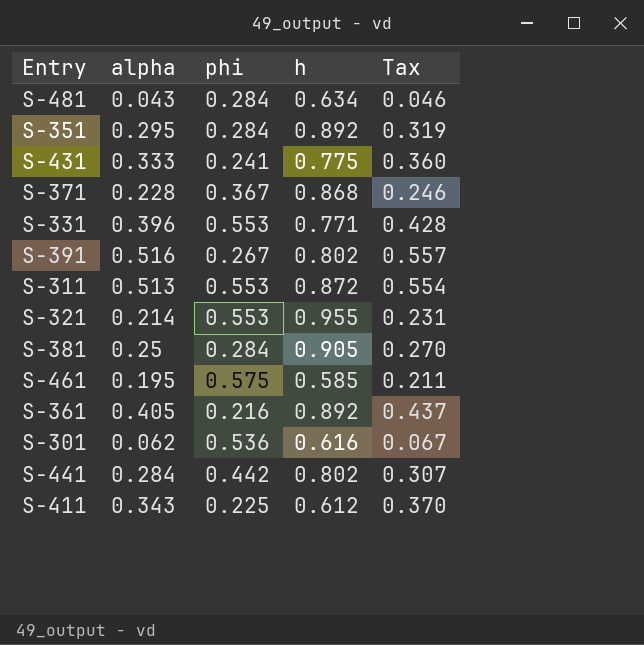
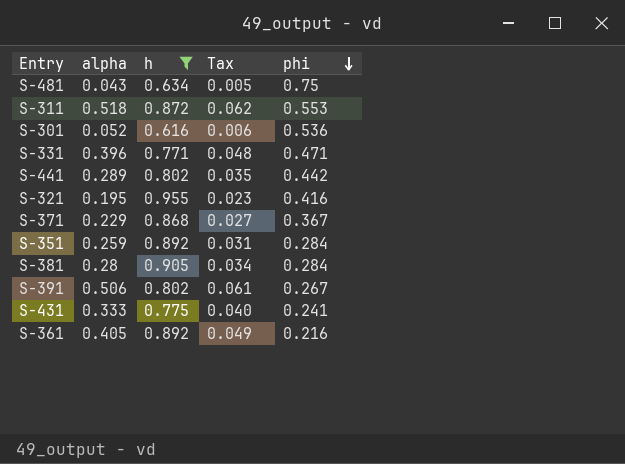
filter: none -> h >= 0.616
row order: none -> phi descending
column Tax | formula: [alpha] * 1.08 -> [alpha] * 0.12
column phi | position: 3 -> 5
S-481 | phi: 0.284 -> 0.75
S-311 | alpha: 0.513 -> 0.518
S-301 | alpha: 0.062 -> 0.052
S-331 | phi: 0.553 -> 0.471
S-441 | alpha: 0.284 -> 0.289
S-321 | alpha: 0.214 -> 0.195
S-321 | phi: 0.553 -> 0.416
S-371 | alpha: 0.228 -> 0.229
S-351 | alpha: 0.295 -> 0.259
S-381 | alpha: 0.25 -> 0.28
S-391 | alpha: 0.516 -> 0.506

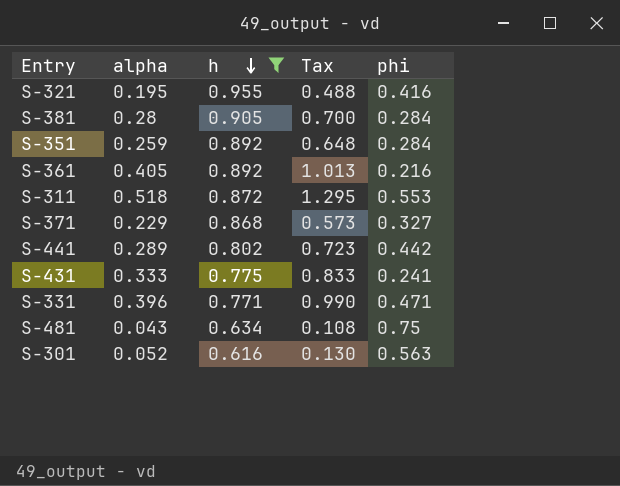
row order: phi descending -> h descending
column Tax | formula: [alpha] * 0.12 -> [alpha] * 2.5
row S-391: 0.506 | 0.802 | 0.061 | 0.267 -> none
S-371 | phi: 0.367 -> 0.327
S-301 | phi: 0.536 -> 0.563

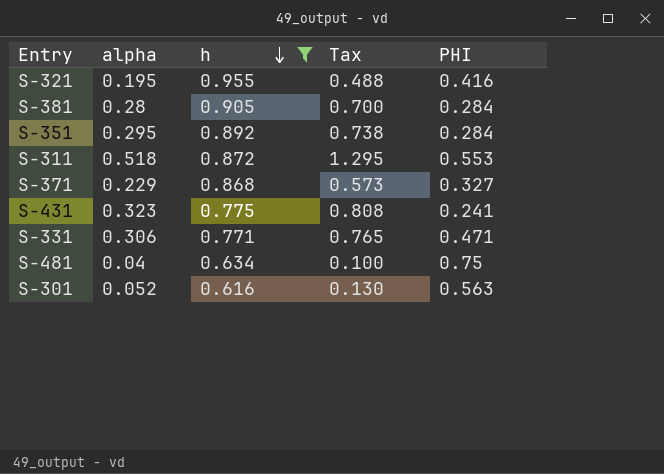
column name: phi -> PHI
row S-361: 0.405 | 0.892 | 1.013 | 0.216 -> none
row S-441: 0.289 | 0.802 | 0.723 | 0.442 -> none
S-351 | alpha: 0.259 -> 0.295
S-351 | Tax: 0.648 -> 0.738
S-431 | alpha: 0.333 -> 0.323
S-431 | Tax: 0.833 -> 0.808
S-331 | alpha: 0.396 -> 0.306
S-331 | Tax: 0.990 -> 0.765
S-481 | alpha: 0.043 -> 0.04
S-481 | Tax: 0.108 -> 0.100

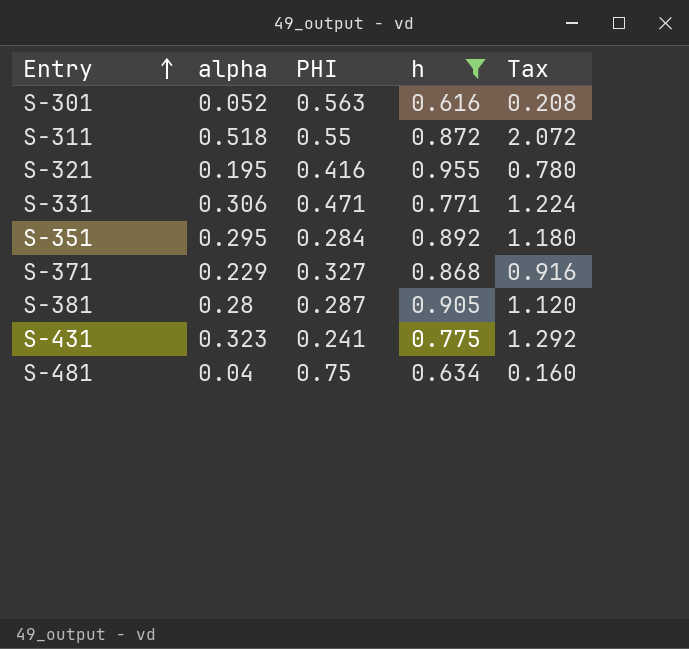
row order: h descending -> Entry ascending
column PHI | position: 5 -> 3
column Tax | formula: [alpha] * 2.5 -> [alpha] * 4
S-311 | PHI: 0.553 -> 0.55
S-381 | PHI: 0.284 -> 0.287

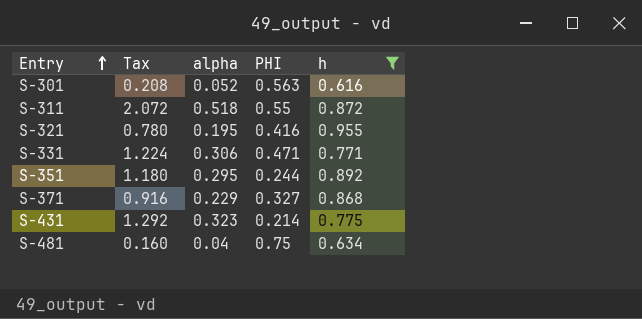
column Tax | position: 5 -> 2
row S-381: 0.28 | 0.287 | 0.905 | 1.120 -> none
S-351 | PHI: 0.284 -> 0.244
S-431 | PHI: 0.241 -> 0.214

